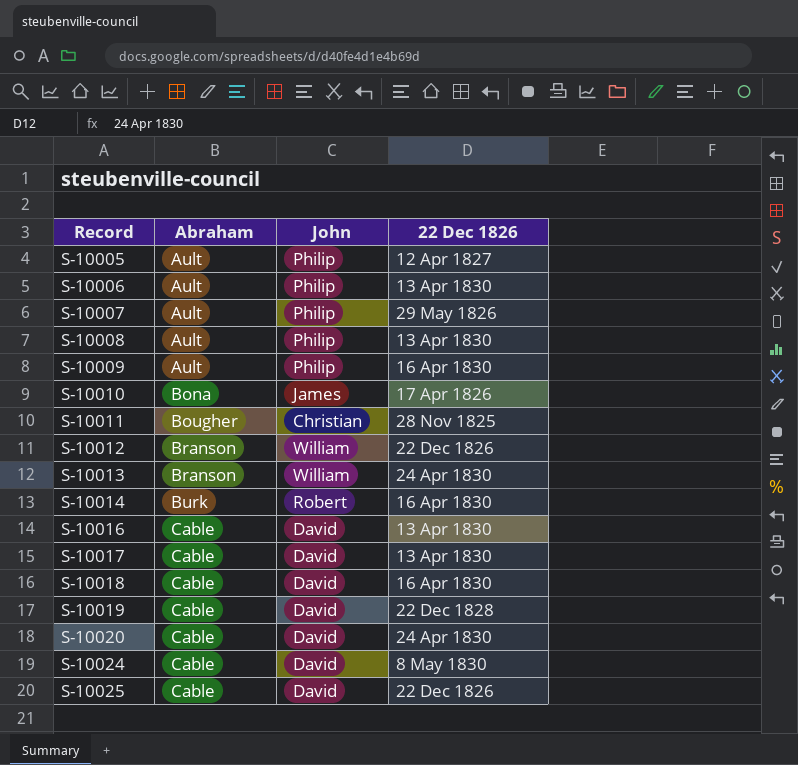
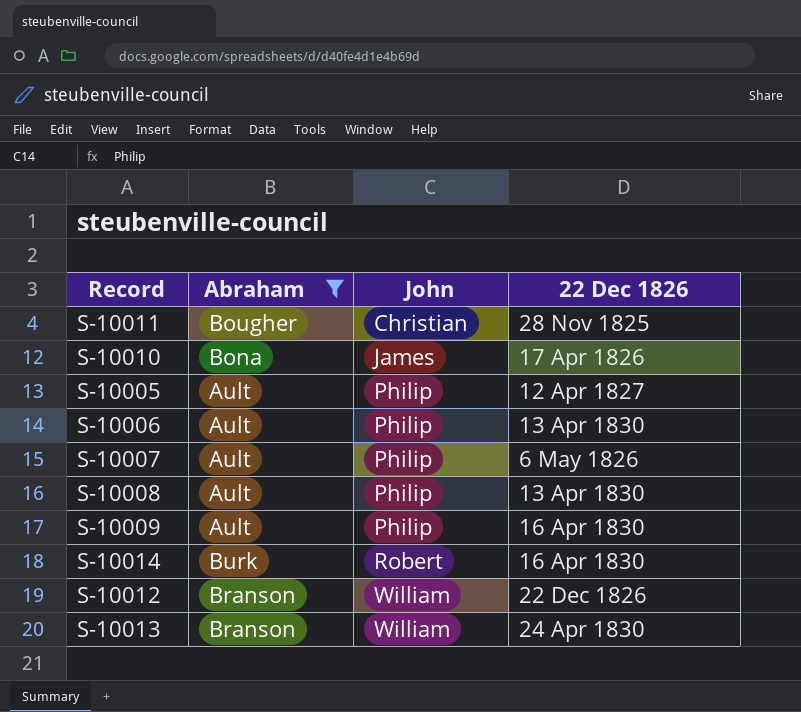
filter: none -> Abraham != Cable
row order: Record ascending -> John ascending
S-10007 | 22 Dec 1826: 29 May 1826 -> 6 May 1826

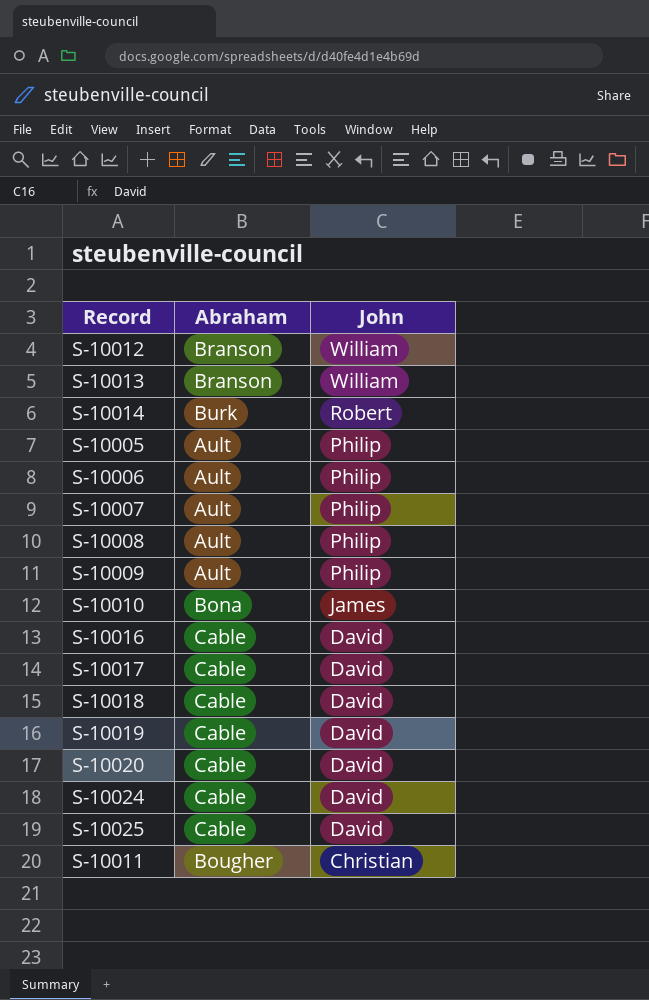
filter: Abraham != Cable -> none
row order: John ascending -> John descending
column 22 Dec 1826 | position: 4 -> none

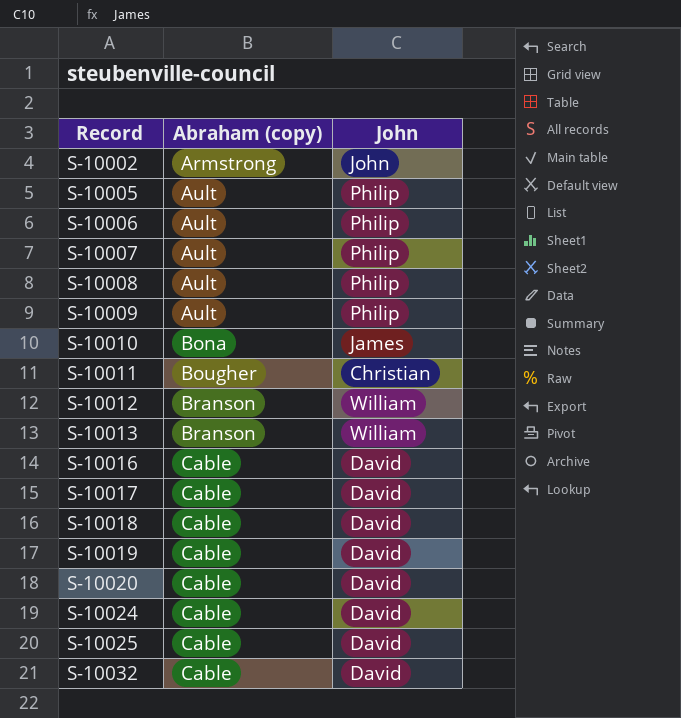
row order: John descending -> Record ascending
column name: Abraham -> Abraham (copy)
row S-10014: Burk | Robert -> none
row S-10002: none -> Armstrong | John
row S-10032: none -> Cable | David

